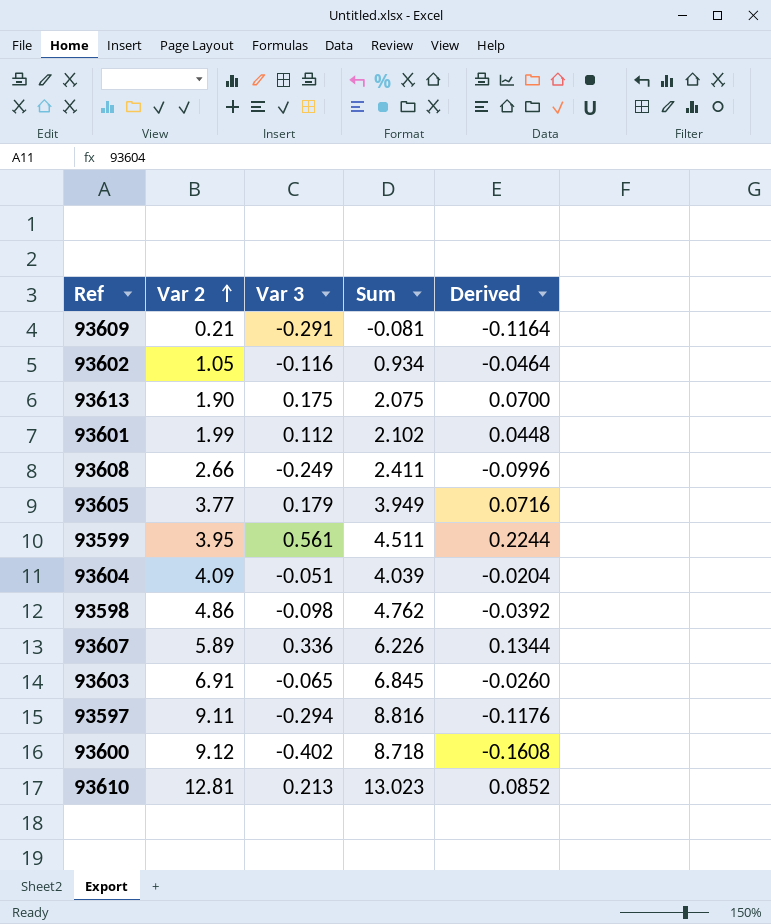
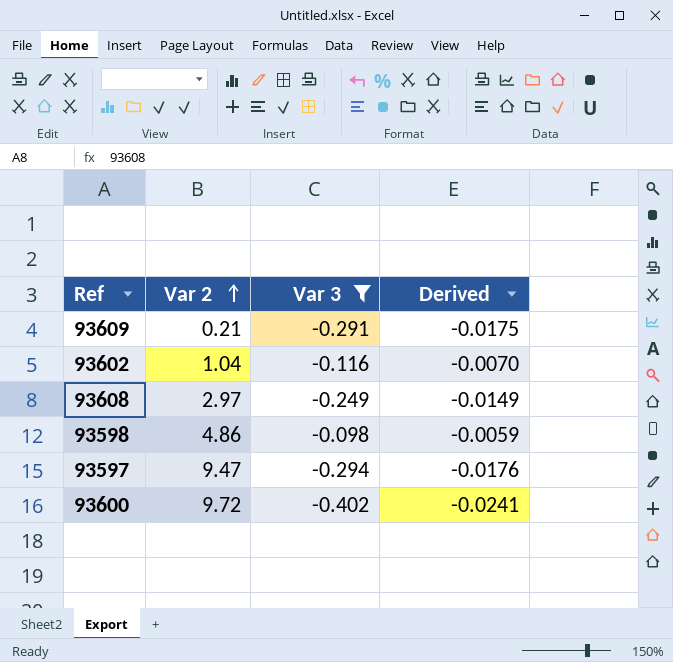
filter: none -> Var 3 <= -0.098
column Sum | formula: [Var 2] + [Var 3] -> none
column Derived | formula: [Var 3] * 0.4 -> [Var 3] * 0.06
93602 | Var 2: 1.05 -> 1.04
93608 | Var 2: 2.66 -> 2.97
93597 | Var 2: 9.11 -> 9.47
93600 | Var 2: 9.12 -> 9.72

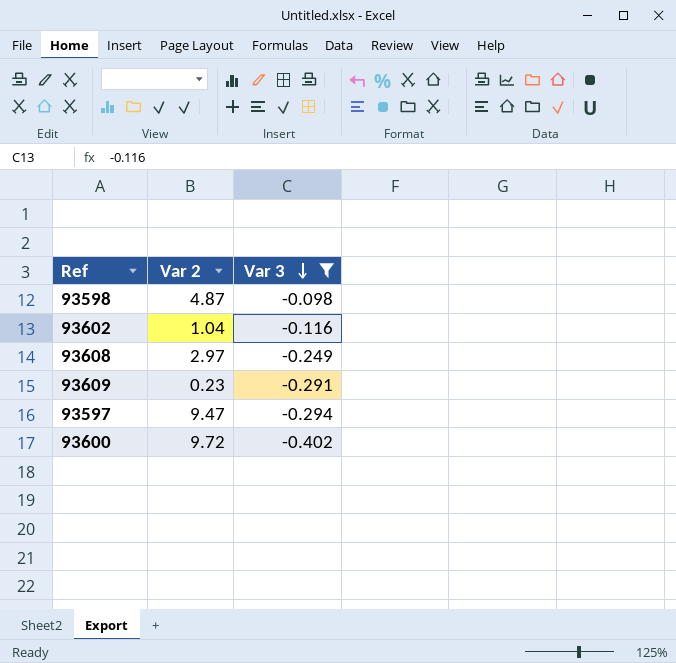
row order: Var 2 ascending -> Var 3 descending
column Derived | formula: [Var 3] * 0.06 -> none
93598 | Var 2: 4.86 -> 4.87
93609 | Var 2: 0.21 -> 0.23

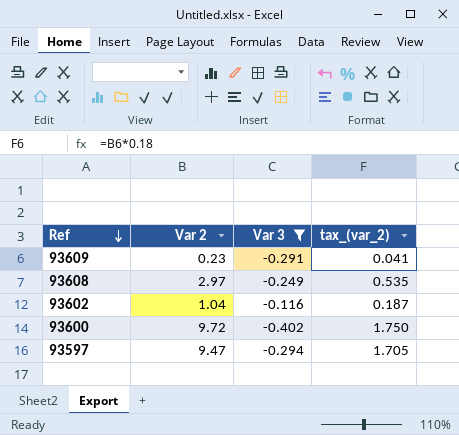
row order: Var 3 descending -> Ref descending
column tax_(var_2) | formula: none -> [Var 2] * 0.18
row 93598: 4.87 | -0.098 -> none

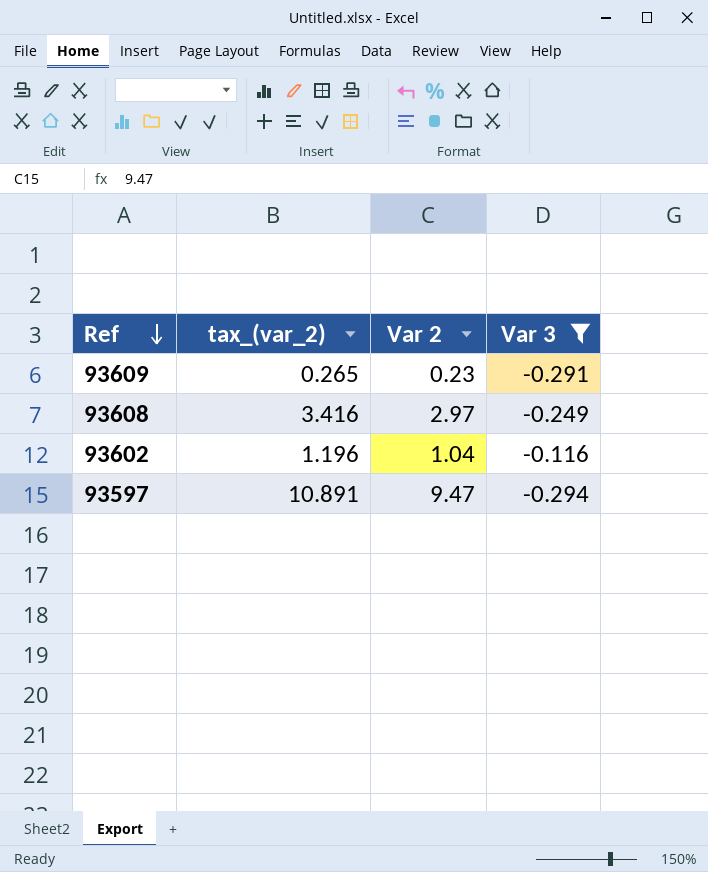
column tax_(var_2) | formula: [Var 2] * 0.18 -> [Var 2] * 1.15
column tax_(var_2) | position: 4 -> 2
row 93600: 9.72 | -0.402 | 1.750 -> none

